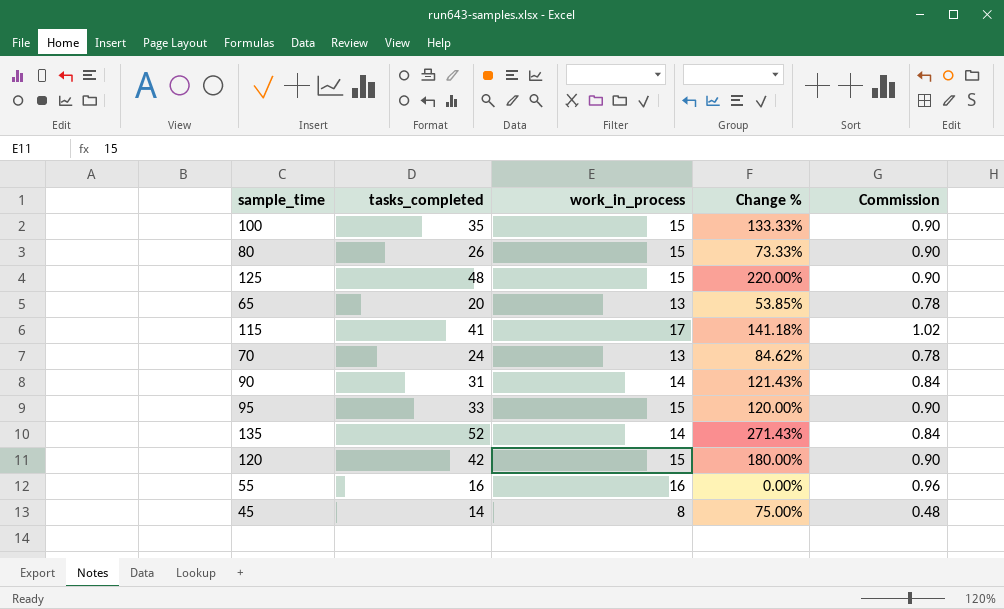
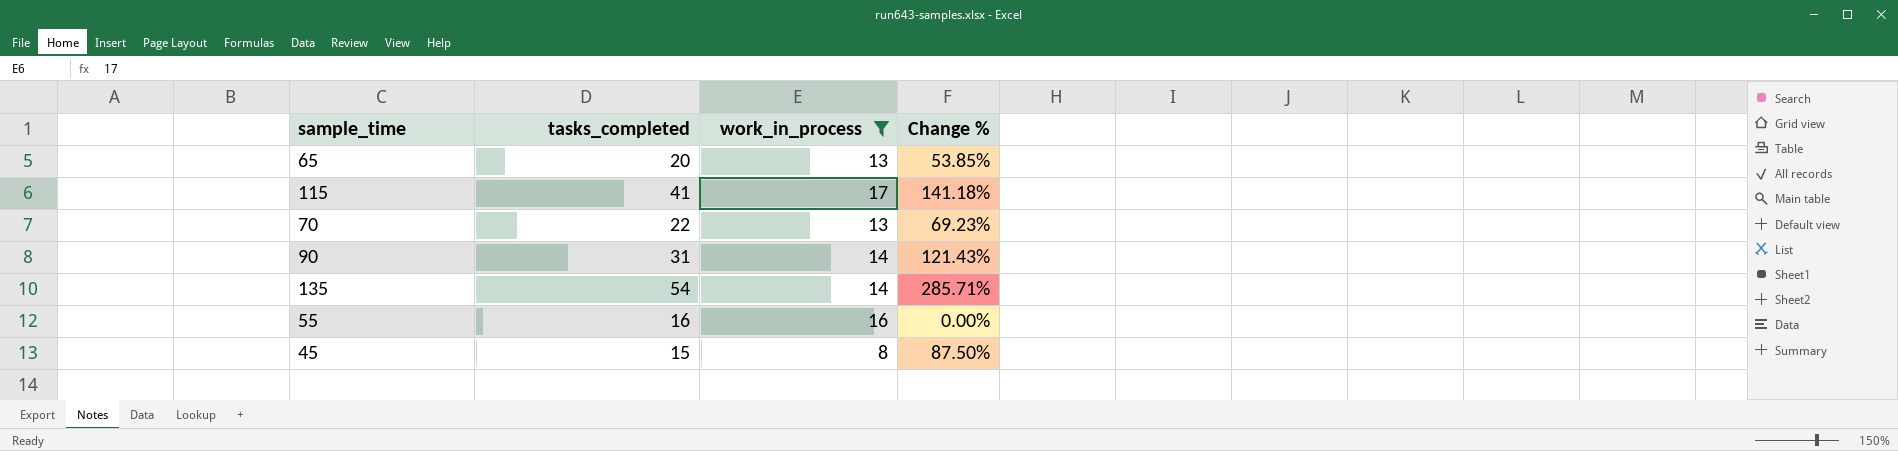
filter: none -> work_in_process != 15
column Commission | formula: [work_in_process] * 0.06 -> none
70 | tasks_completed: 24 -> 22
70 | Change %: 84.62% -> 69.23%
135 | tasks_completed: 52 -> 54
135 | Change %: 271.43% -> 285.71%
45 | tasks_completed: 14 -> 15
45 | Change %: 75.00% -> 87.50%

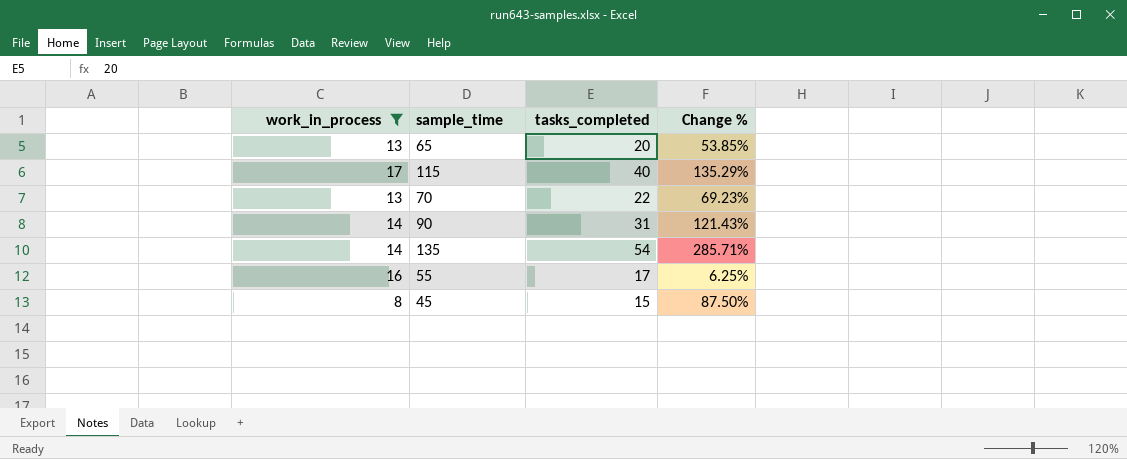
column work_in_process | position: 3 -> 1
115 | tasks_completed: 41 -> 40
115 | Change %: 141.18% -> 135.29%
55 | tasks_completed: 16 -> 17
55 | Change %: 0.00% -> 6.25%

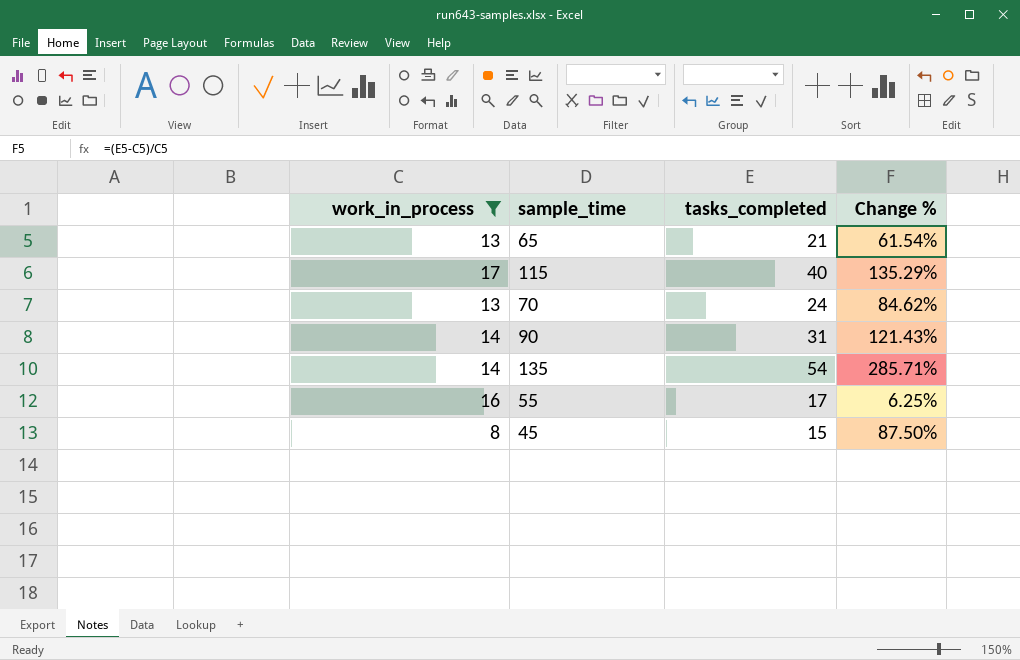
65 | tasks_completed: 20 -> 21
65 | Change %: 53.85% -> 61.54%
70 | tasks_completed: 22 -> 24
70 | Change %: 69.23% -> 84.62%

